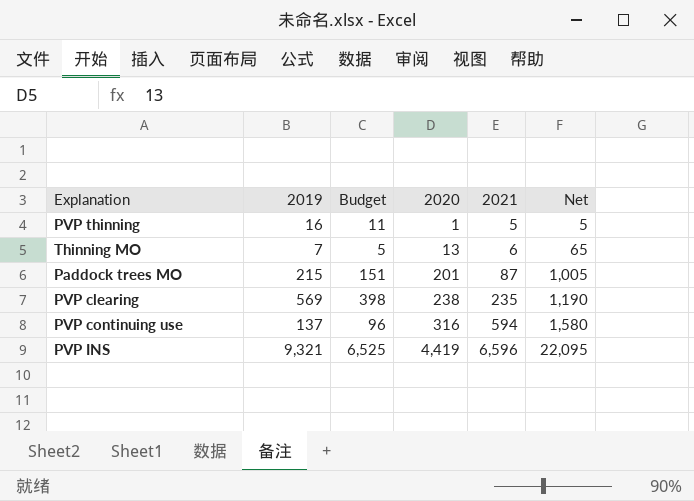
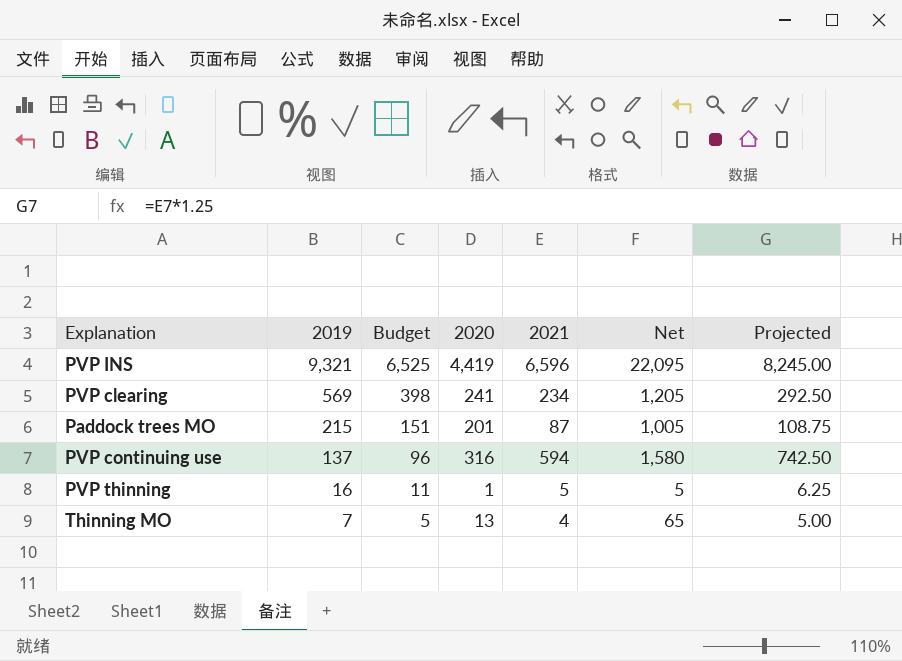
row order: 2020 ascending -> 2019 descending
column Projected | formula: none -> [2021] * 1.25
PVP clearing | 2020: 238 -> 241
PVP clearing | 2021: 235 -> 234
PVP clearing | Net: 1,190 -> 1,205
Thinning MO | 2021: 6 -> 4

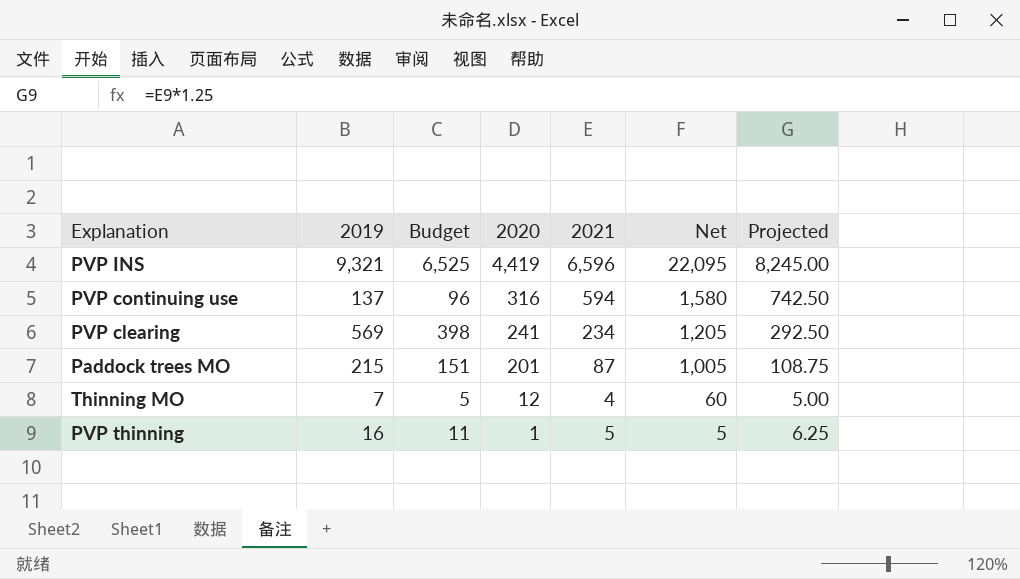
row order: 2019 descending -> 2020 descending
Thinning MO | 2020: 13 -> 12
Thinning MO | Net: 65 -> 60

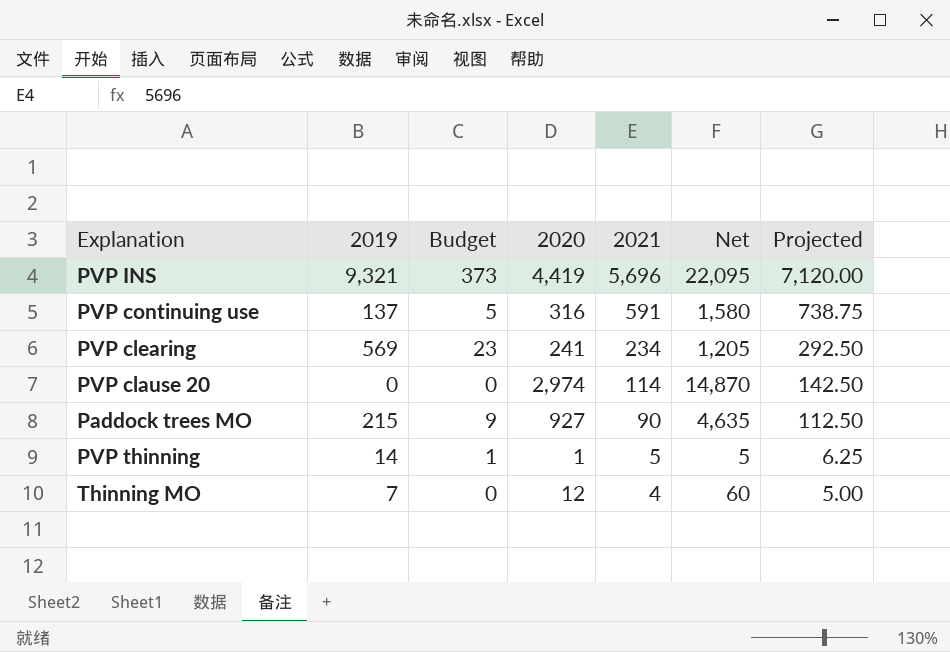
row order: 2020 descending -> 2021 descending
column Budget | formula: [2019] * 0.7 -> [2019] * 0.04
PVP INS | 2021: 6,596 -> 5,696
PVP INS | Projected: 8,245.00 -> 7,120.00
PVP continuing use | 2021: 594 -> 591
PVP continuing use | Projected: 742.50 -> 738.75
row PVP clause 20: none -> 0 | 0 | 2,974 | 114 | 14,870 | 142.50
Paddock trees MO | 2020: 201 -> 927
Paddock trees MO | 2021: 87 -> 90
Paddock trees MO | Net: 1,005 -> 4,635
Paddock trees MO | Projected: 108.75 -> 112.50
PVP thinning | 2019: 16 -> 14

